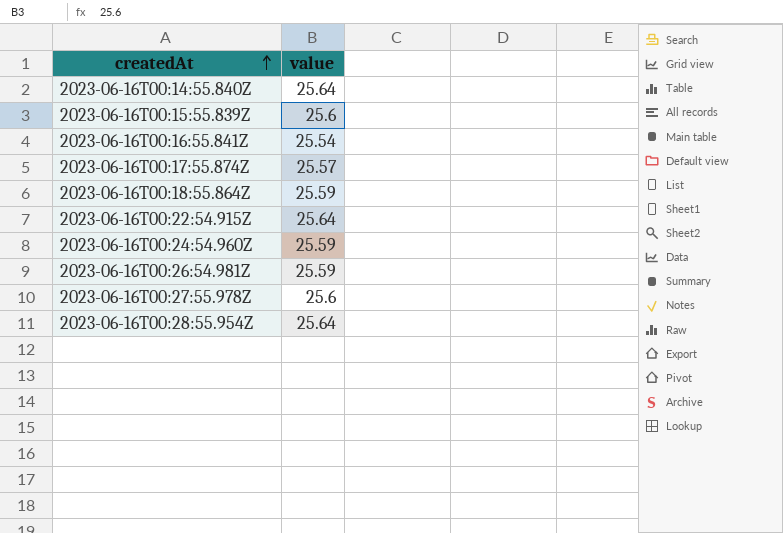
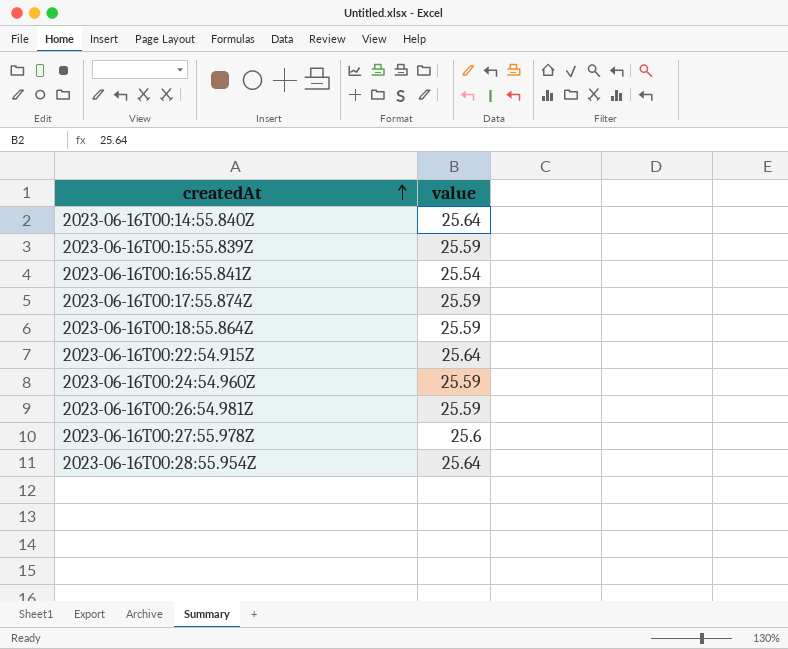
2023-06-16T00:15:55.839Z | value: 25.6 -> 25.59
2023-06-16T00:17:55.874Z | value: 25.57 -> 25.59

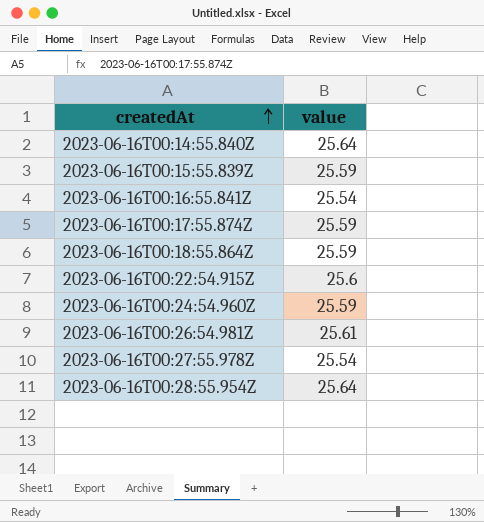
2023-06-16T00:22:54.915Z | value: 25.64 -> 25.6
2023-06-16T00:26:54.981Z | value: 25.59 -> 25.61
2023-06-16T00:27:55.978Z | value: 25.6 -> 25.54

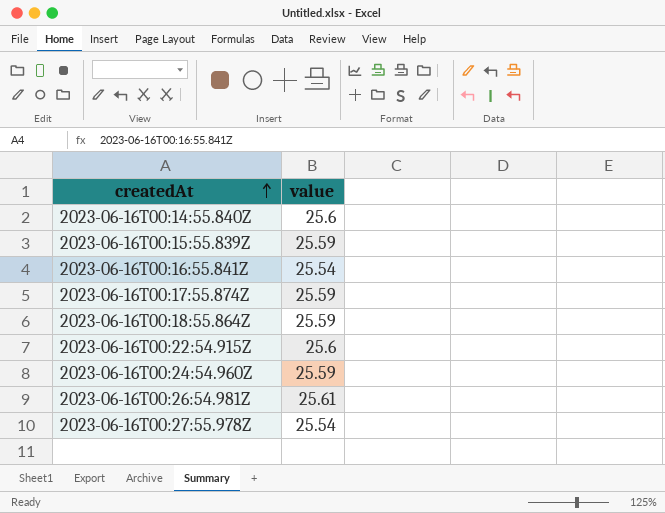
row 2023-06-16T00:28:55.954Z: 25.64 -> none
2023-06-16T00:14:55.840Z | value: 25.64 -> 25.6

